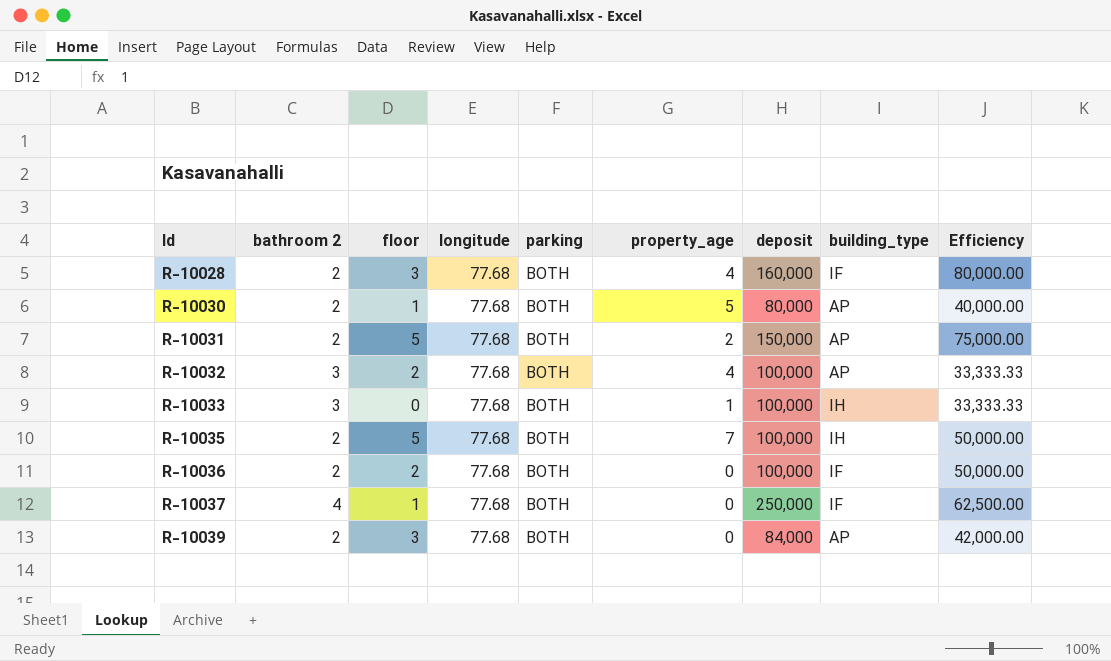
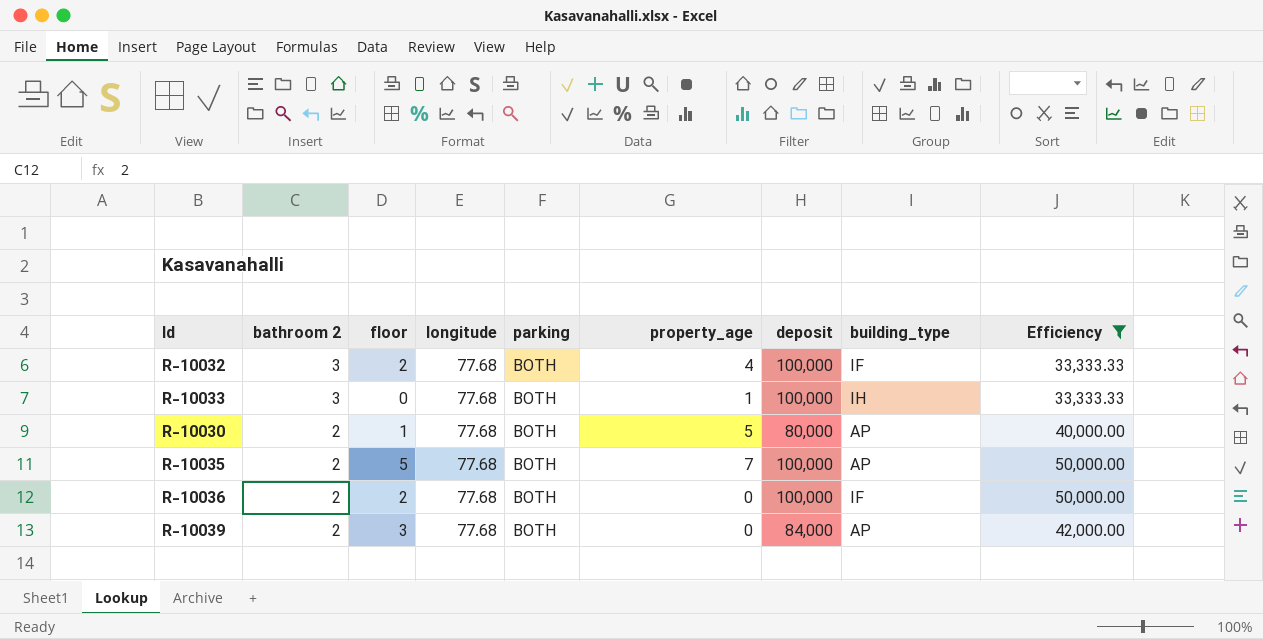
filter: none -> Efficiency <= 50,000.00
row order: Id ascending -> bathroom 2 descending
R-10032 | building_type: AP -> IF
R-10035 | building_type: IH -> AP

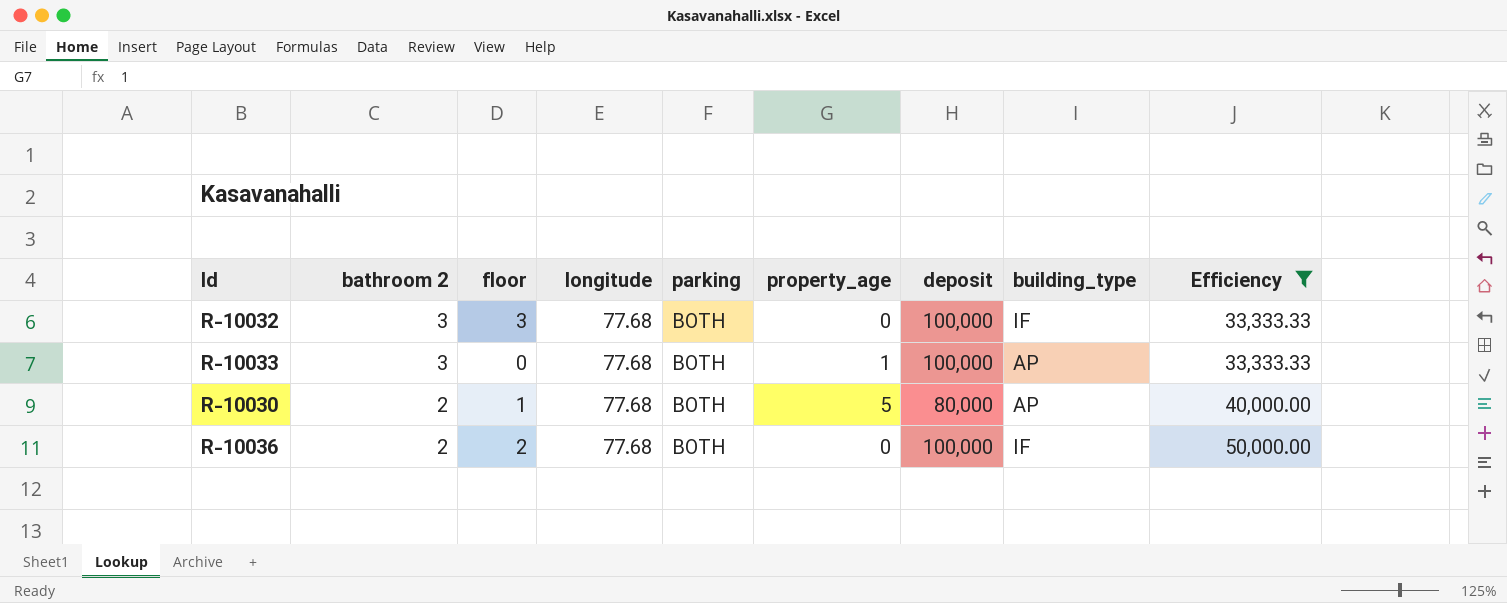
row R-10035: 2 | 5 | 77.68 | BOTH | 7 | 100,000 | AP | 50,000.00 -> none
row R-10039: 2 | 3 | 77.68 | BOTH | 0 | 84,000 | AP | 42,000.00 -> none
R-10032 | floor: 2 -> 3
R-10032 | property_age: 4 -> 0
R-10033 | building_type: IH -> AP

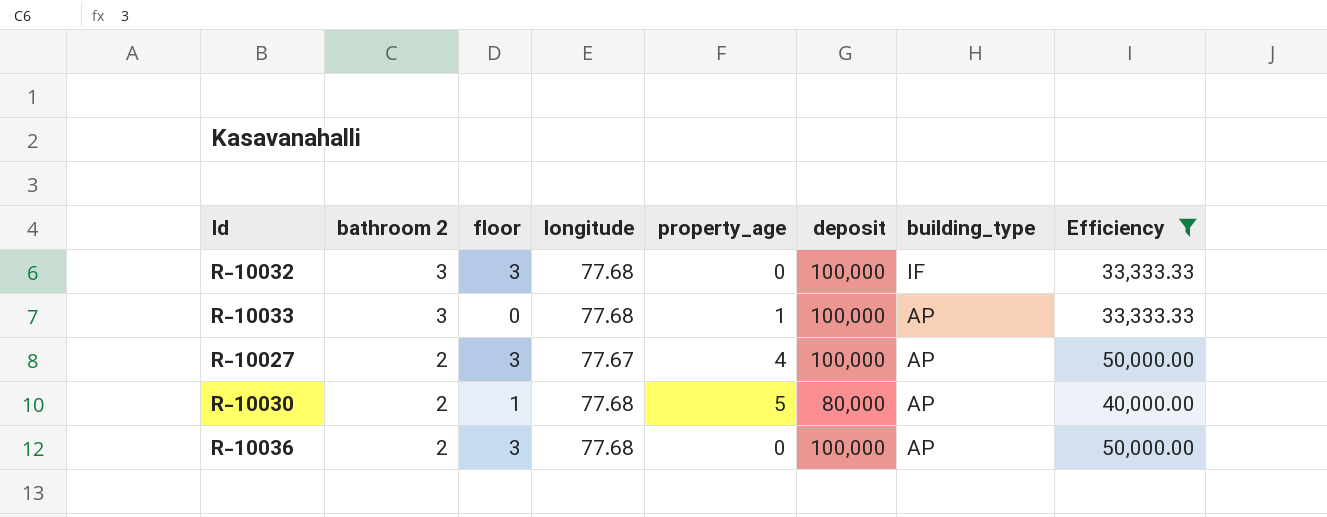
column parking | position: 5 -> none
row R-10027: none -> 2 | 3 | 77.67 | 4 | 100,000 | AP | 50,000.00
R-10036 | floor: 2 -> 3
R-10036 | building_type: IF -> AP

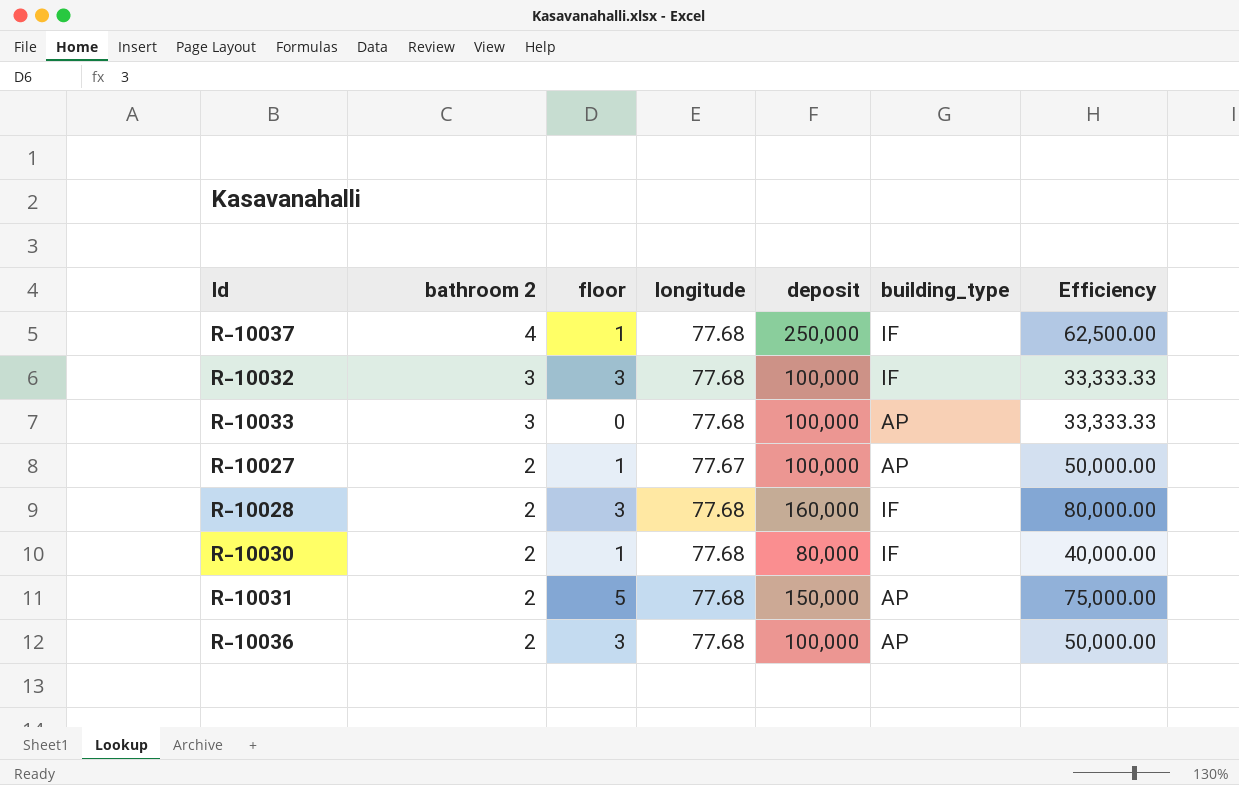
filter: Efficiency <= 50,000.00 -> none
column property_age | position: 5 -> none
R-10027 | floor: 3 -> 1
R-10030 | building_type: AP -> IF

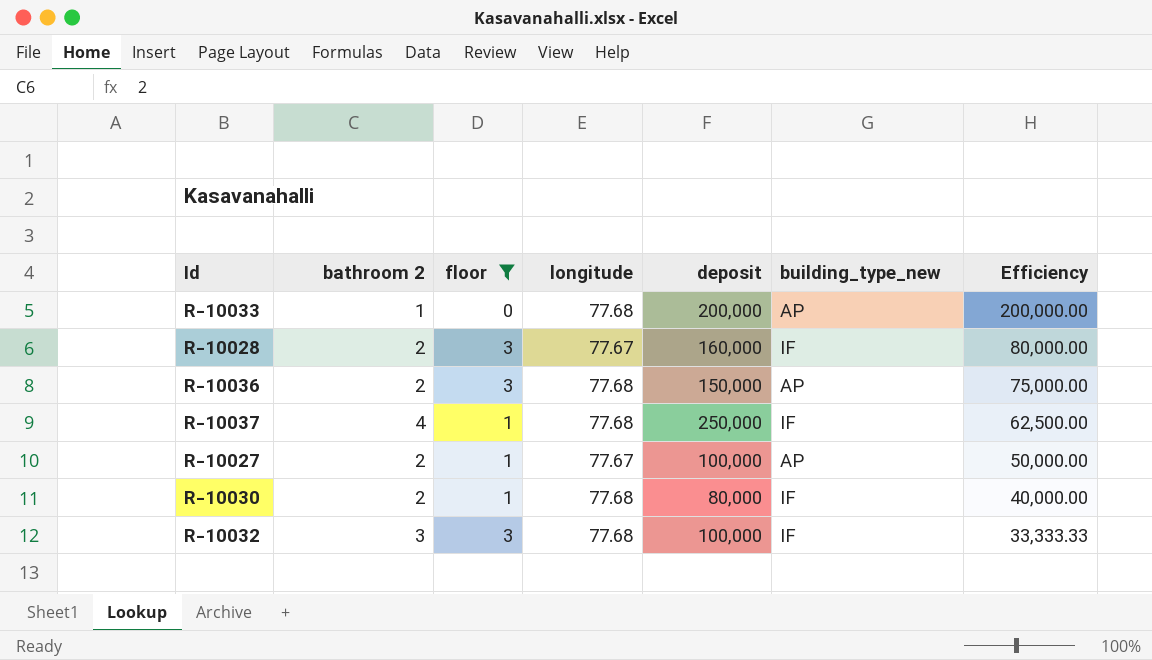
filter: none -> floor != 5
row order: bathroom 2 descending -> Efficiency descending
column name: building_type -> building_type_new
R-10033 | bathroom 2: 3 -> 1
R-10033 | deposit: 100,000 -> 200,000
R-10033 | Efficiency: 33,333.33 -> 200,000.00
R-10028 | longitude: 77.68 -> 77.67
R-10036 | deposit: 100,000 -> 150,000
R-10036 | Efficiency: 50,000.00 -> 75,000.00

